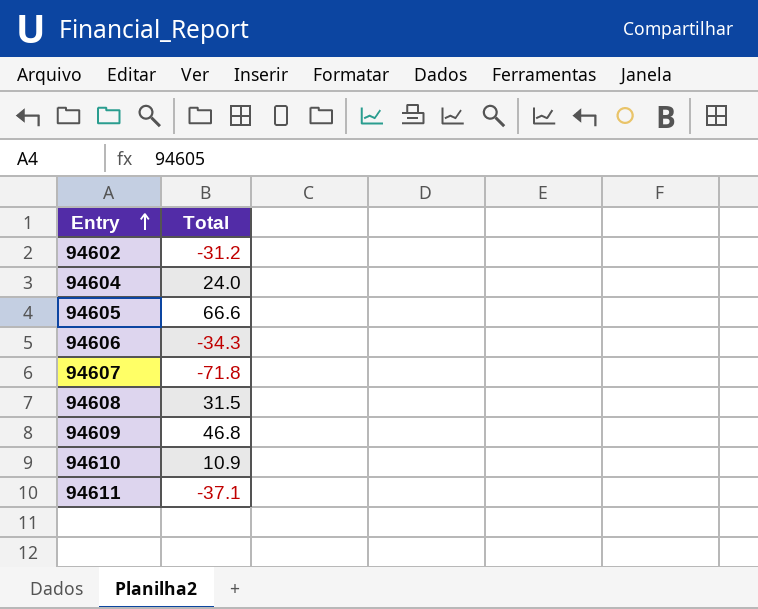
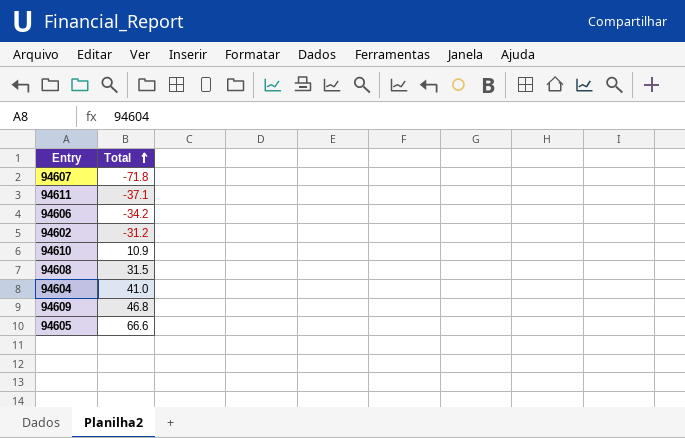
row order: Entry ascending -> Total ascending
94606 | Total: -34.3 -> -34.2
94604 | Total: 24.0 -> 41.0

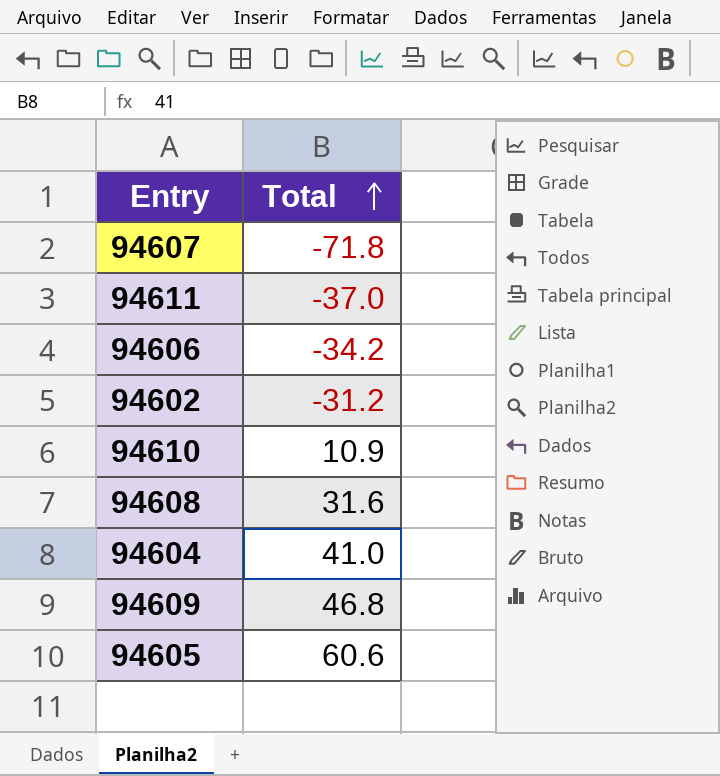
94611 | Total: -37.1 -> -37.0
94608 | Total: 31.5 -> 31.6
94605 | Total: 66.6 -> 60.6

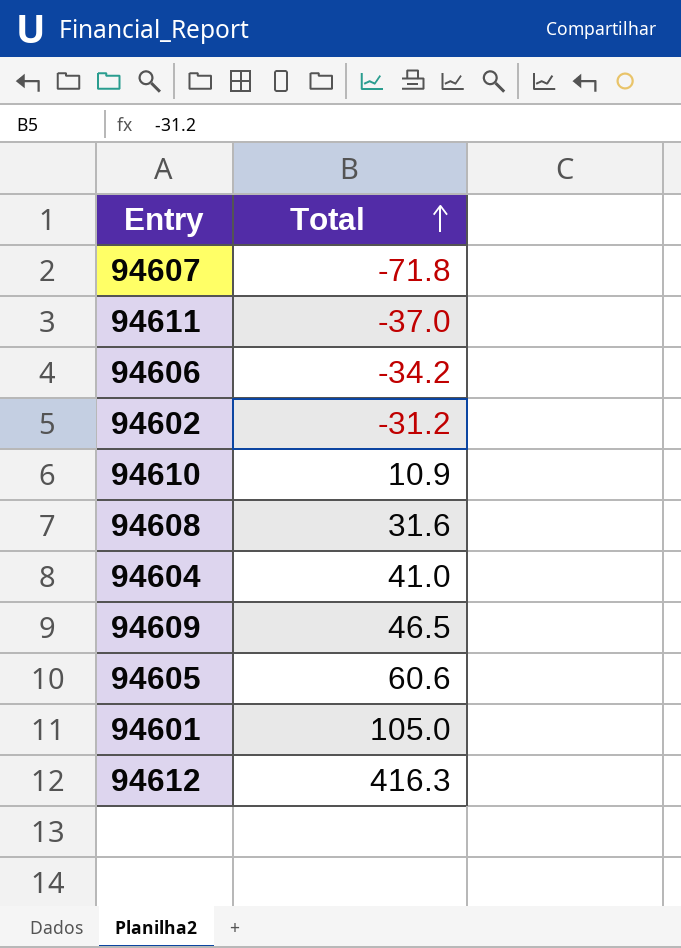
94609 | Total: 46.8 -> 46.5
row 94601: none -> 105.0
row 94612: none -> 416.3

